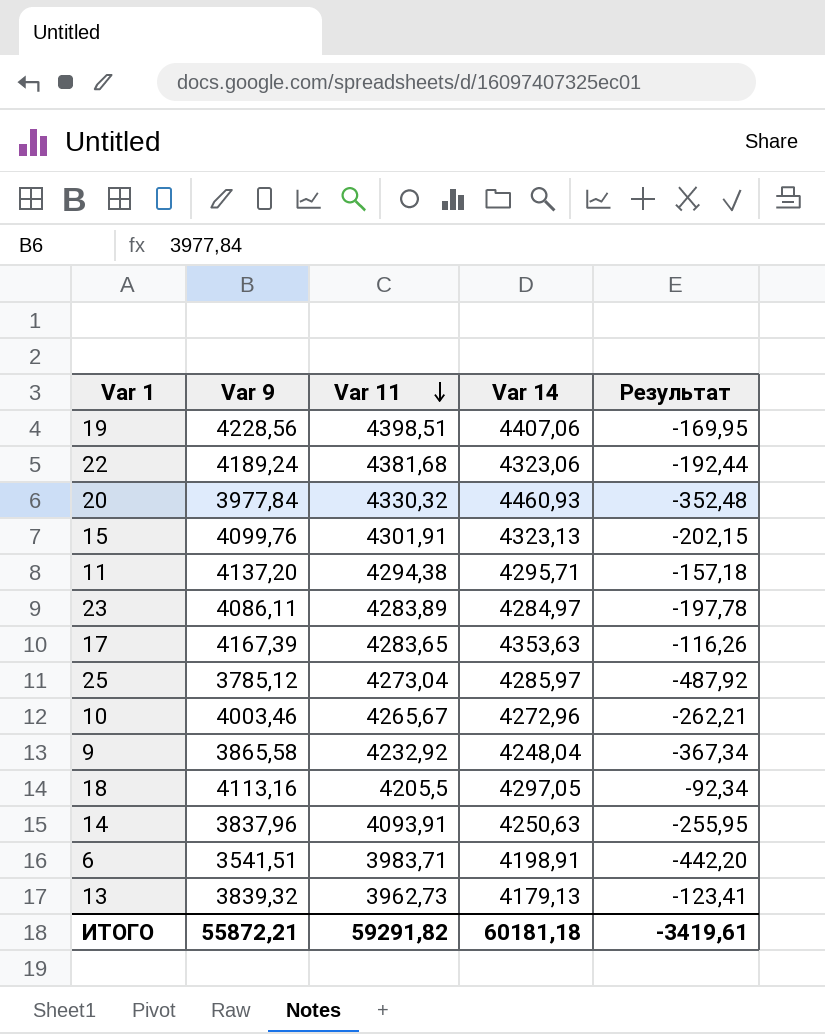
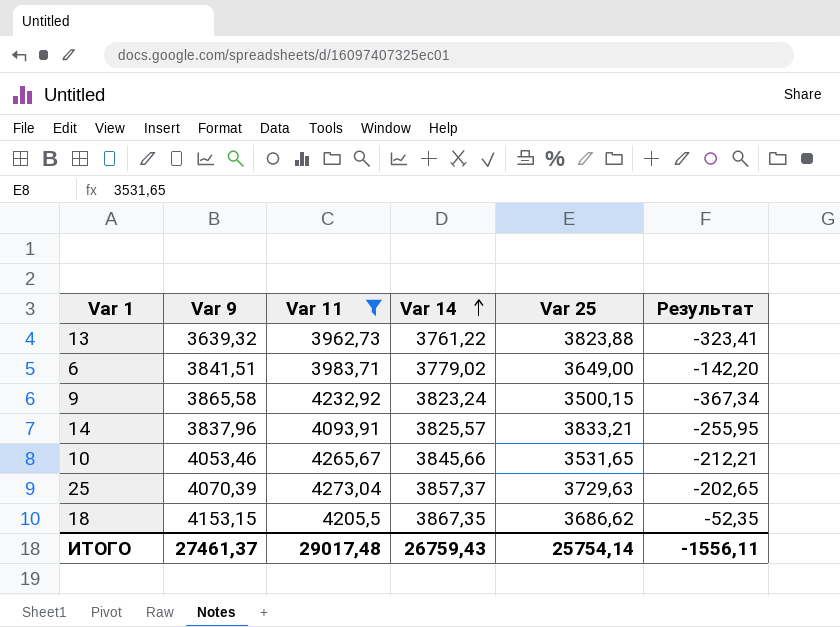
filter: none -> Var 11 <= 4273,04
row order: Var 11 descending -> Var 14 ascending
column Var 25 | position: none -> 5
13 | Var 9: 3839,32 -> 3639,32
13 | Var 14: 4179,13 -> 3761,22
13 | Результат: -123,41 -> -323,41
6 | Var 9: 3541,51 -> 3841,51
6 | Var 14: 4198,91 -> 3779,02
6 | Результат: -442,20 -> -142,20
9 | Var 14: 4248,04 -> 3823,24
14 | Var 14: 4250,63 -> 3825,57
10 | Var 9: 4003,46 -> 4053,46
10 | Var 14: 4272,96 -> 3845,66
10 | Результат: -262,21 -> -212,21
25 | Var 9: 3785,12 -> 4070,39
25 | Var 14: 4285,97 -> 3857,37
25 | Результат: -487,92 -> -202,65
18 | Var 9: 4113,16 -> 4153,15
18 | Var 14: 4297,05 -> 3867,35
18 | Результат: -92,34 -> -52,35
ИТОГО | Var 9: 55872,21 -> 27461,37
ИТОГО | Var 11: 59291,82 -> 29017,48
ИТОГО | Var 14: 60181,18 -> 26759,43
ИТОГО | Результат: -3419,61 -> -1556,11

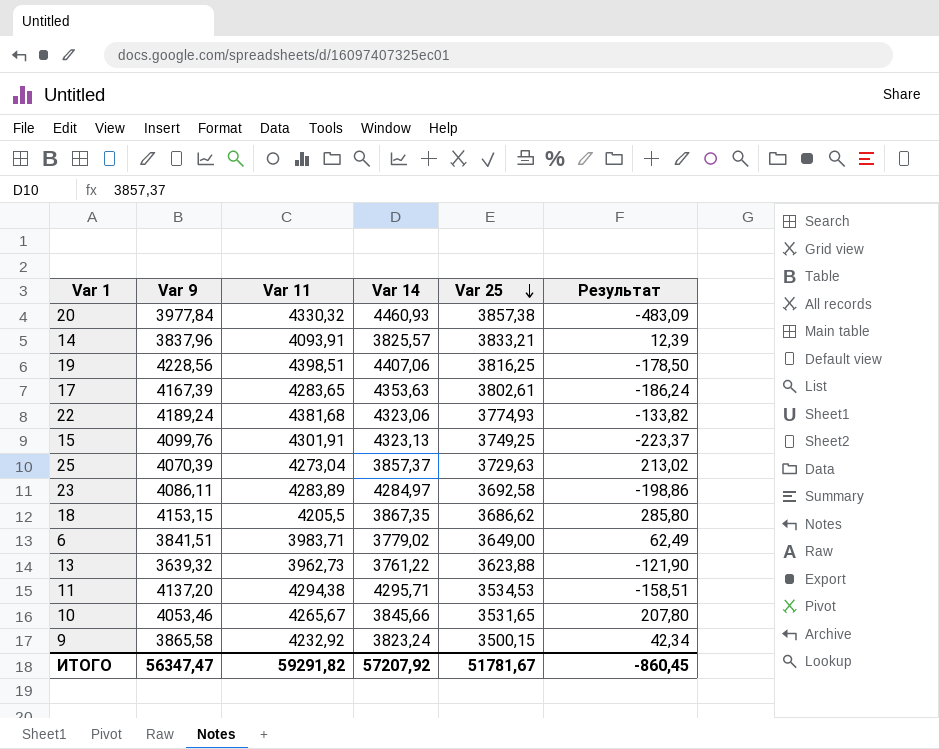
filter: Var 11 <= 4273,04 -> none
row order: Var 14 ascending -> Var 25 descending
column Результат | formula: [Var 9] - [Var 11] -> [Var 9] - [Var 14]
13 | Var 25: 3823,88 -> 3623,88
ИТОГО | Var 9: 27461,37 -> 56347,47
ИТОГО | Var 11: 29017,48 -> 59291,82
ИТОГО | Var 14: 26759,43 -> 57207,92
ИТОГО | Var 25: 25754,14 -> 51781,67
ИТОГО | Результат: -1556,11 -> -860,45

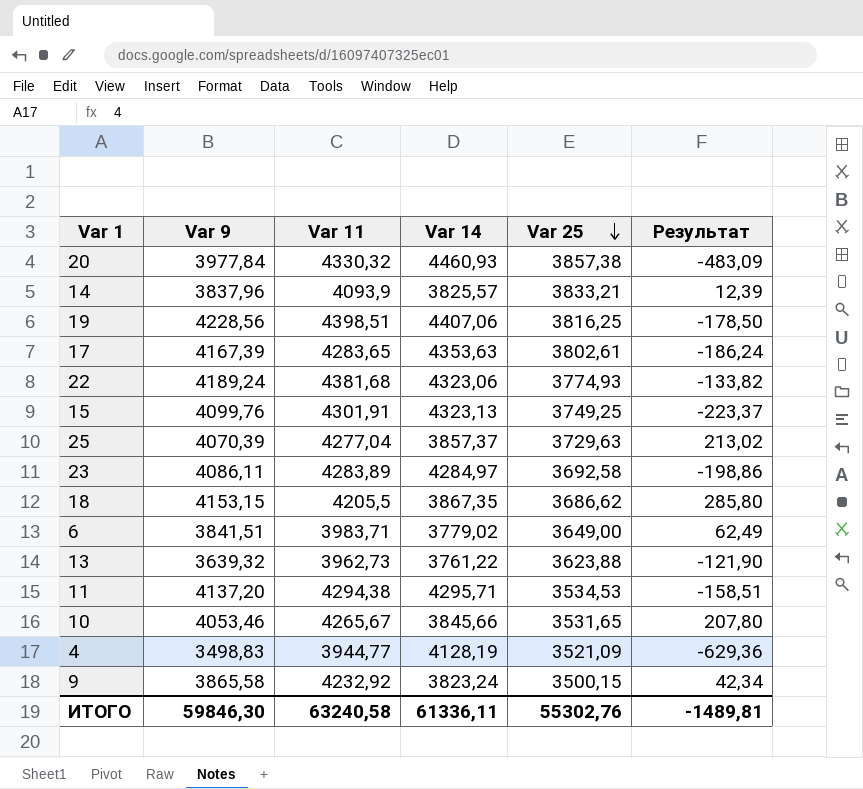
14 | Var 11: 4093,91 -> 4093,9
25 | Var 11: 4273,04 -> 4277,04
row 4: none -> 3498,83 | 3944,77 | 4128,19 | 3521,09 | -629,36
ИТОГО | Var 9: 56347,47 -> 59846,30
ИТОГО | Var 11: 59291,82 -> 63240,58
ИТОГО | Var 14: 57207,92 -> 61336,11
ИТОГО | Var 25: 51781,67 -> 55302,76
ИТОГО | Результат: -860,45 -> -1489,81

